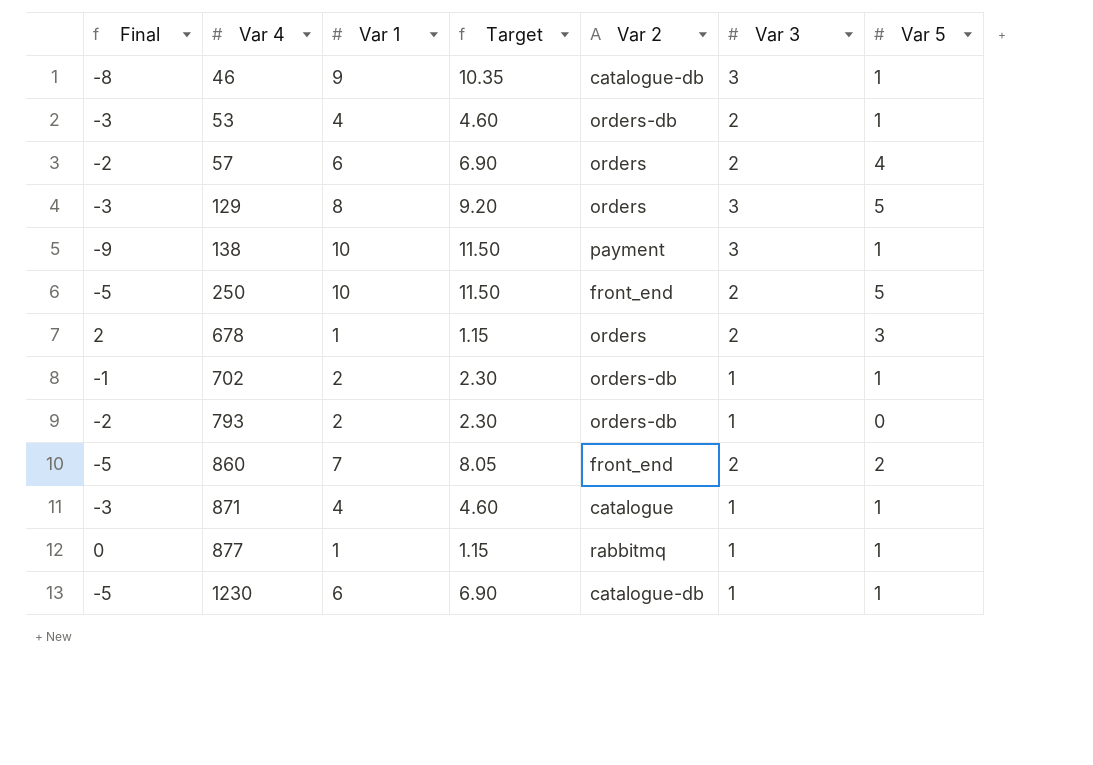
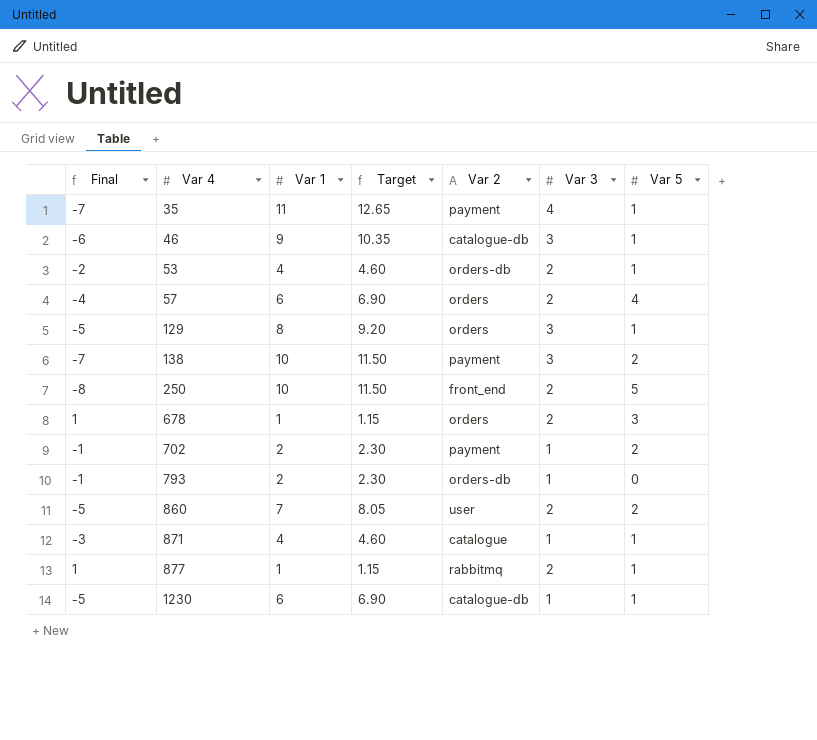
column Final | formula: [Var 5] - [Var 1] -> [Var 3] - [Var 1]
row 35: none -> -7 | 11 | 12.65 | payment | 4 | 1
129 | Var 5: 5 -> 1
138 | Var 5: 1 -> 2
702 | Var 2: orders-db -> payment
702 | Var 5: 1 -> 2
860 | Var 2: front_end -> user
877 | Var 3: 1 -> 2

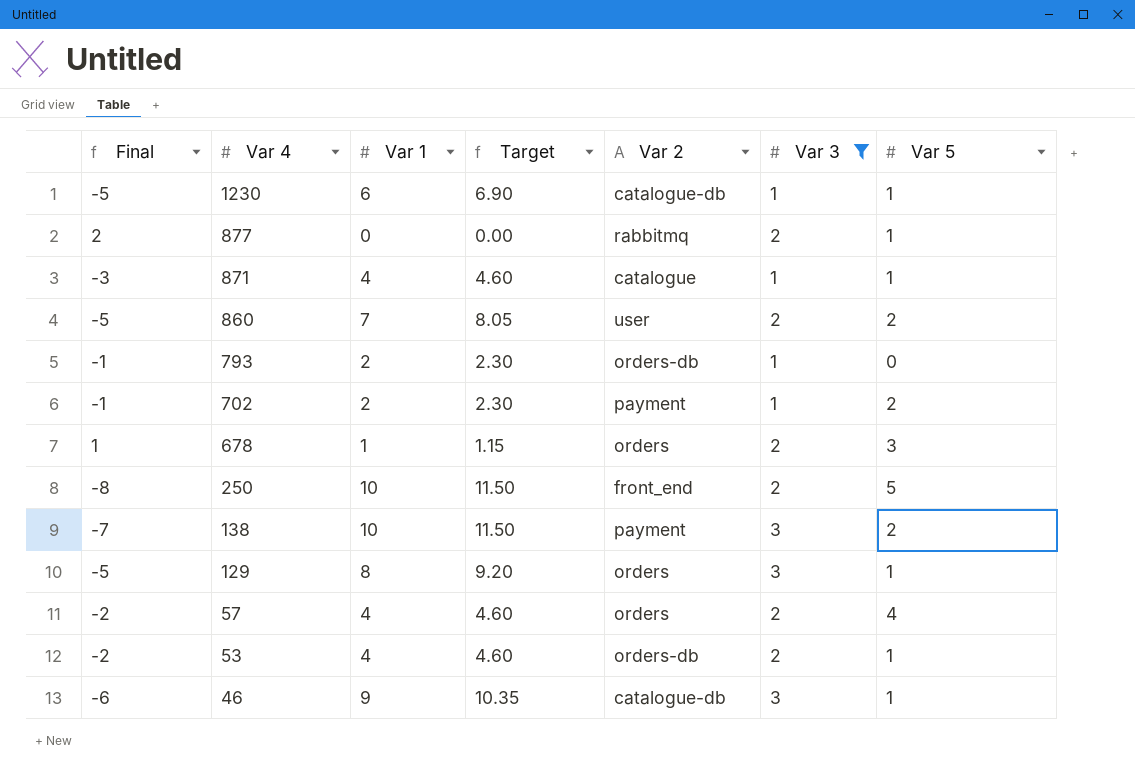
filter: none -> Var 3 != 4
row order: Var 4 ascending -> Var 4 descending
877 | Final: 1 -> 2
877 | Var 1: 1 -> 0
877 | Target: 1.15 -> 0.00
57 | Final: -4 -> -2
57 | Var 1: 6 -> 4
57 | Target: 6.90 -> 4.60

